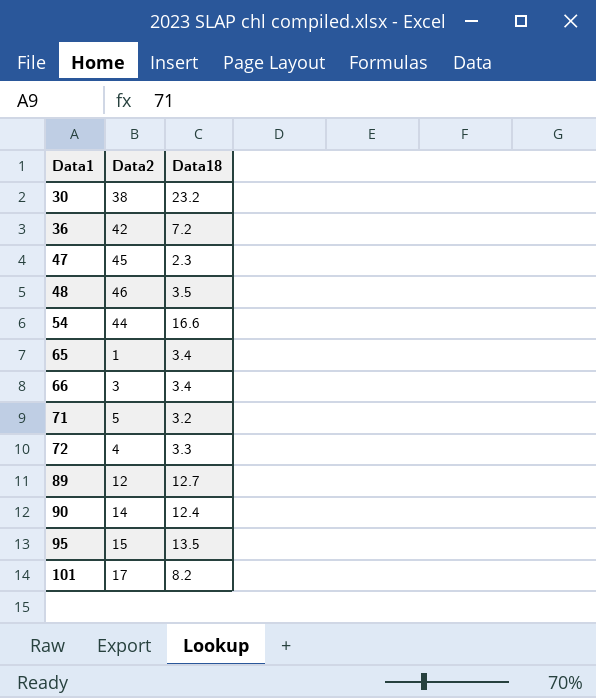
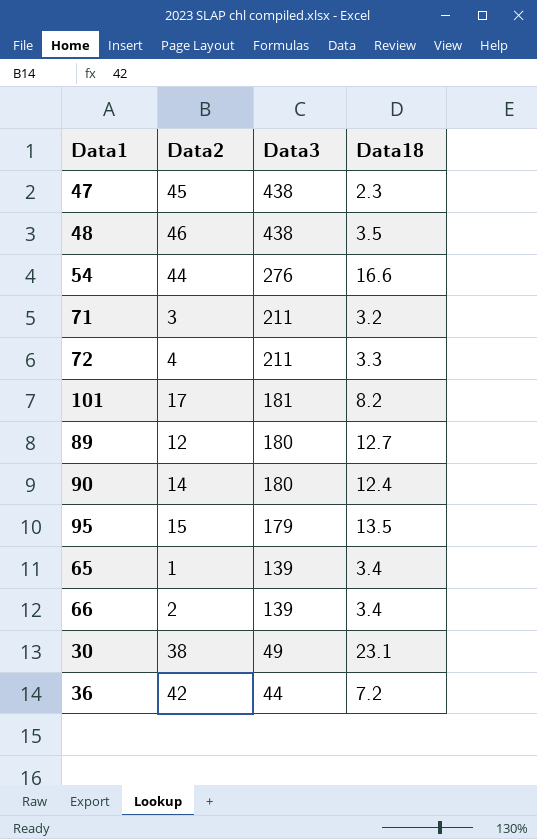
row order: Data1 ascending -> Data3 descending
column Data3 | position: none -> 3
71 | Data2: 5 -> 3
66 | Data2: 3 -> 2
30 | Data18: 23.2 -> 23.1

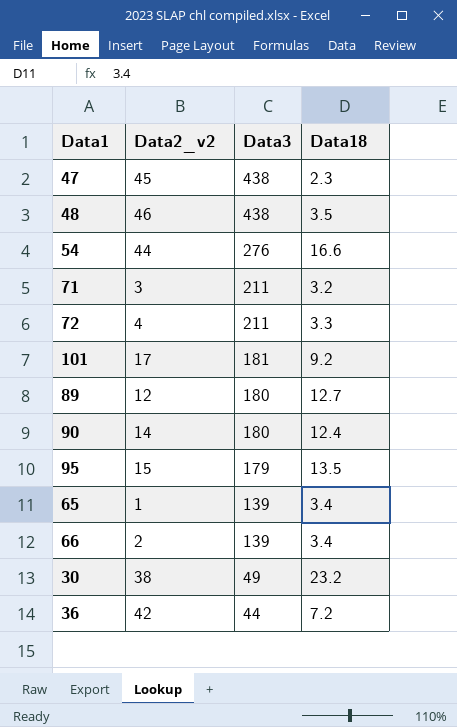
column name: Data2 -> Data2_v2
101 | Data18: 8.2 -> 9.2
30 | Data18: 23.1 -> 23.2

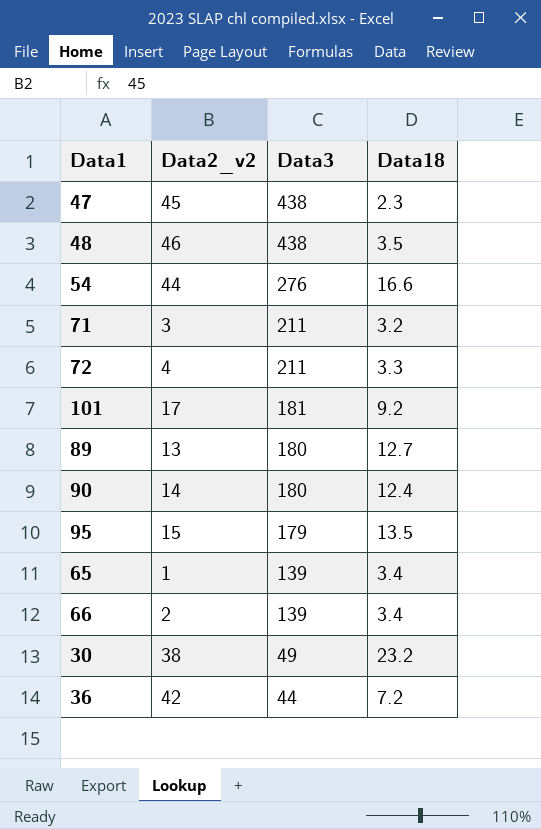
89 | Data2_v2: 12 -> 13

